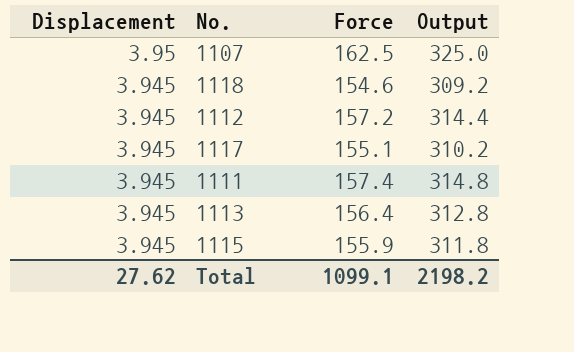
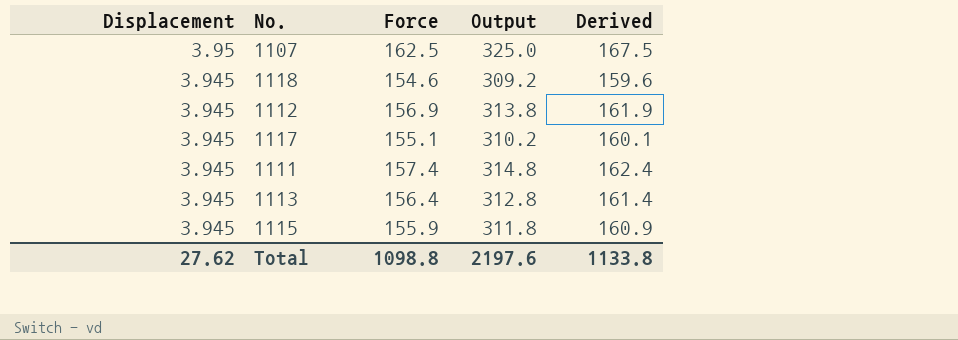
column Derived | formula: none -> [Force] + 5
1112 | Force: 157.2 -> 156.9
1112 | Output: 314.4 -> 313.8
Total | Force: 1099.1 -> 1098.8
Total | Output: 2198.2 -> 2197.6

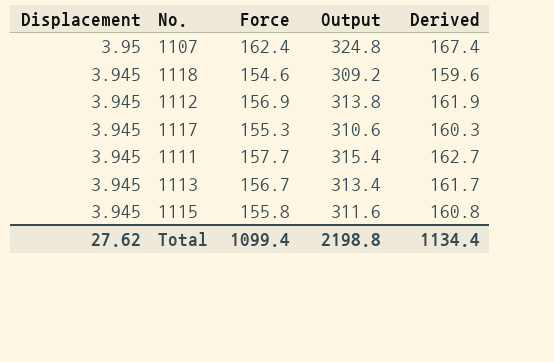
1107 | Force: 162.5 -> 162.4
1107 | Output: 325.0 -> 324.8
1107 | Derived: 167.5 -> 167.4
1117 | Force: 155.1 -> 155.3
1117 | Output: 310.2 -> 310.6
1117 | Derived: 160.1 -> 160.3
1111 | Force: 157.4 -> 157.7
1111 | Output: 314.8 -> 315.4
1111 | Derived: 162.4 -> 162.7
1113 | Force: 156.4 -> 156.7
1113 | Output: 312.8 -> 313.4
1113 | Derived: 161.4 -> 161.7
1115 | Force: 155.9 -> 155.8
1115 | Output: 311.8 -> 311.6
1115 | Derived: 160.9 -> 160.8
Total | Force: 1098.8 -> 1099.4
Total | Output: 2197.6 -> 2198.8
Total | Derived: 1133.8 -> 1134.4

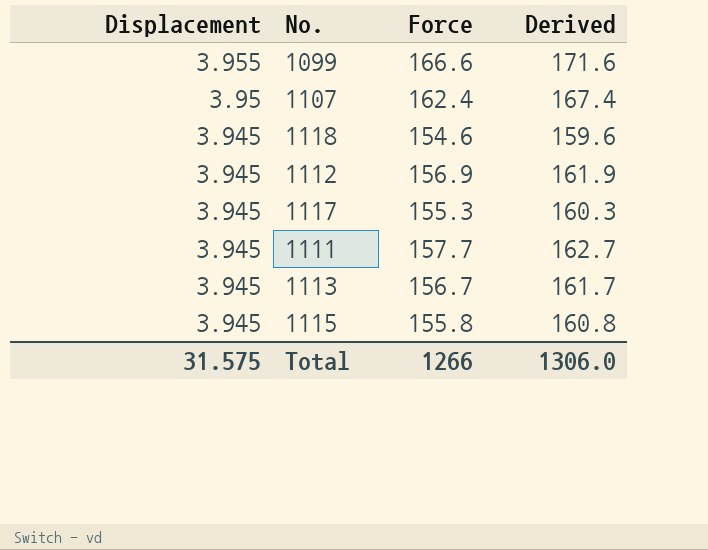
column Output | formula: [Force] * 2 -> none
row 1099: none -> 3.955 | 166.6 | 171.6
Total | Displacement: 27.62 -> 31.575
Total | Force: 1099.4 -> 1266
Total | Derived: 1134.4 -> 1306.0

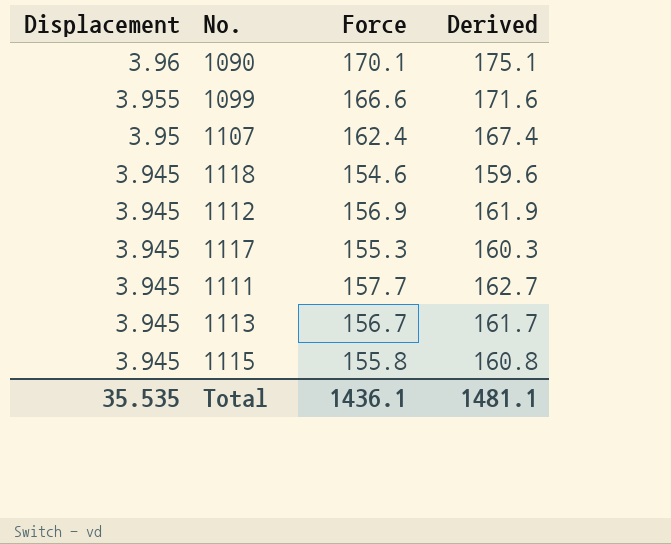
row 1090: none -> 3.96 | 170.1 | 175.1
Total | Displacement: 31.575 -> 35.535
Total | Force: 1266 -> 1436.1
Total | Derived: 1306.0 -> 1481.1

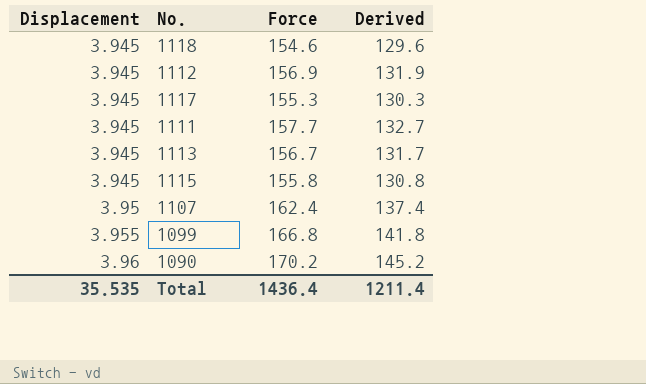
row order: Displacement descending -> Displacement ascending
column Derived | formula: [Force] + 5 -> [Force] - 25
1099 | Force: 166.6 -> 166.8
1090 | Force: 170.1 -> 170.2
Total | Force: 1436.1 -> 1436.4
Total | Derived: 1481.1 -> 1211.4

